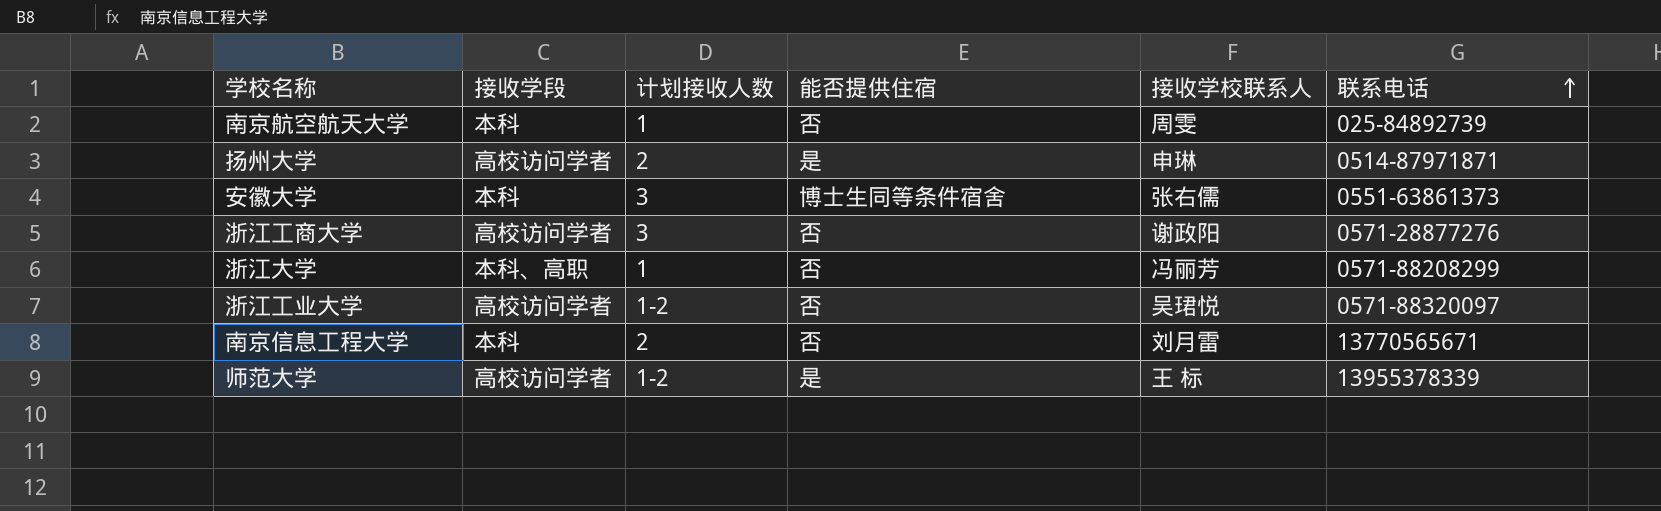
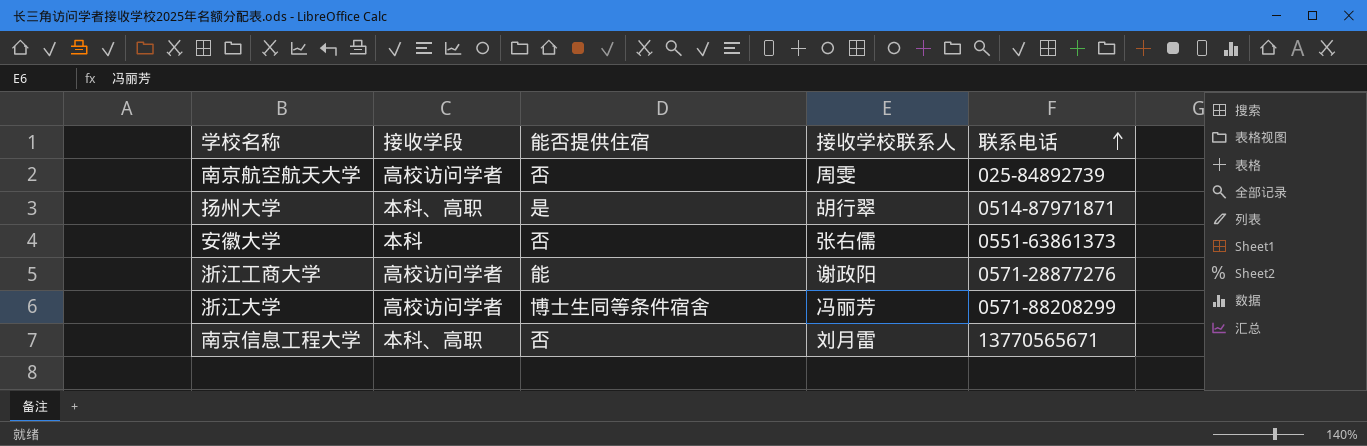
column 计划接收人数 | position: 3 -> none
row 浙江工业大学: 高校访问学者 | 1-2 | 否 | 吴珺悦 | 0571-88320097 -> none
row 师范大学: 高校访问学者 | 1-2 | 是 | 王 标 | 13955378339 -> none
南京航空航天大学 | 接收学段: 本科 -> 高校访问学者
扬州大学 | 接收学段: 高校访问学者 -> 本科、高职
扬州大学 | 接收学校联系人: 申琳 -> 胡行翠
安徽大学 | 能否提供住宿: 博士生同等条件宿舍 -> 否
浙江工商大学 | 能否提供住宿: 否 -> 能
浙江大学 | 接收学段: 本科、高职 -> 高校访问学者
浙江大学 | 能否提供住宿: 否 -> 博士生同等条件宿舍
南京信息工程大学 | 接收学段: 本科 -> 本科、高职

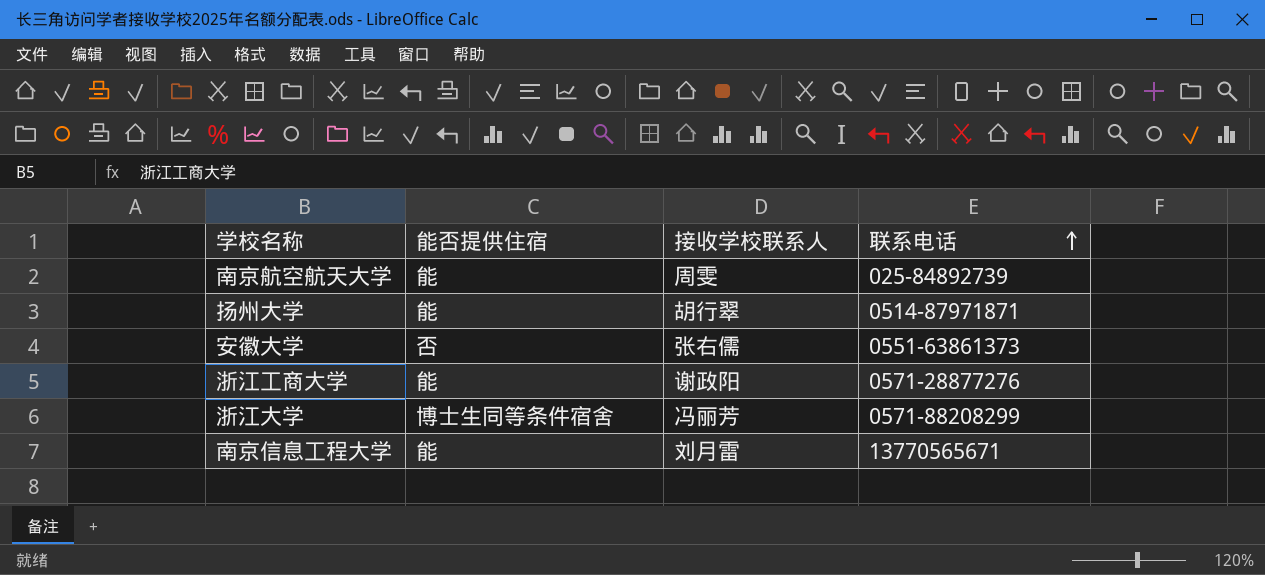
column 接收学段 | position: 2 -> none
南京航空航天大学 | 能否提供住宿: 否 -> 能
扬州大学 | 能否提供住宿: 是 -> 能
南京信息工程大学 | 能否提供住宿: 否 -> 能

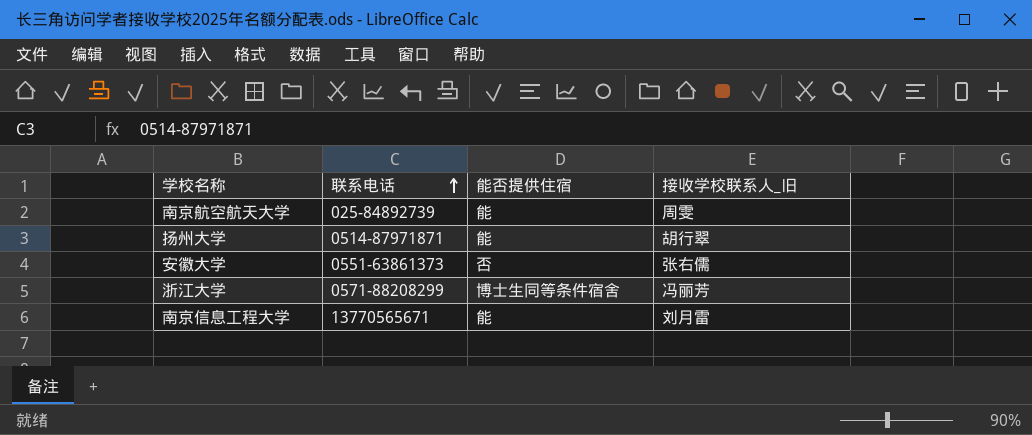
column 联系电话 | position: 4 -> 2
column name: 接收学校联系人 -> 接收学校联系人_旧
row 浙江工商大学: 能 | 谢政阳 | 0571-28877276 -> none

